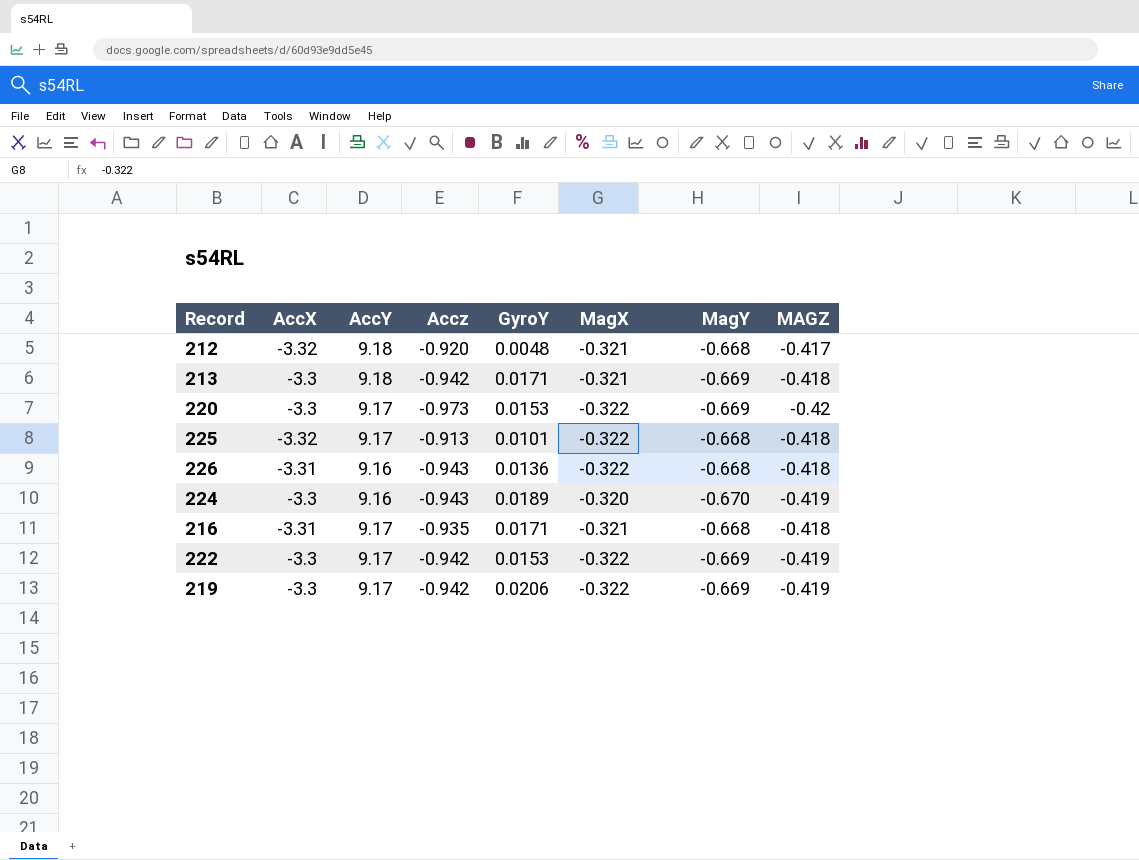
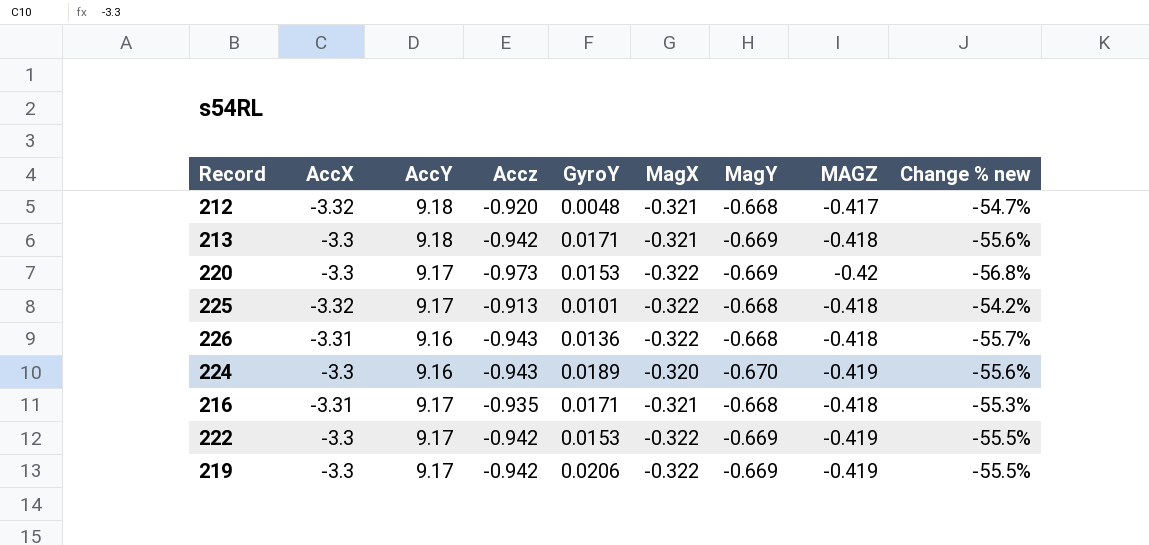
column Change % new | formula: none -> ([MAGZ] - [Accz]) / [Accz]

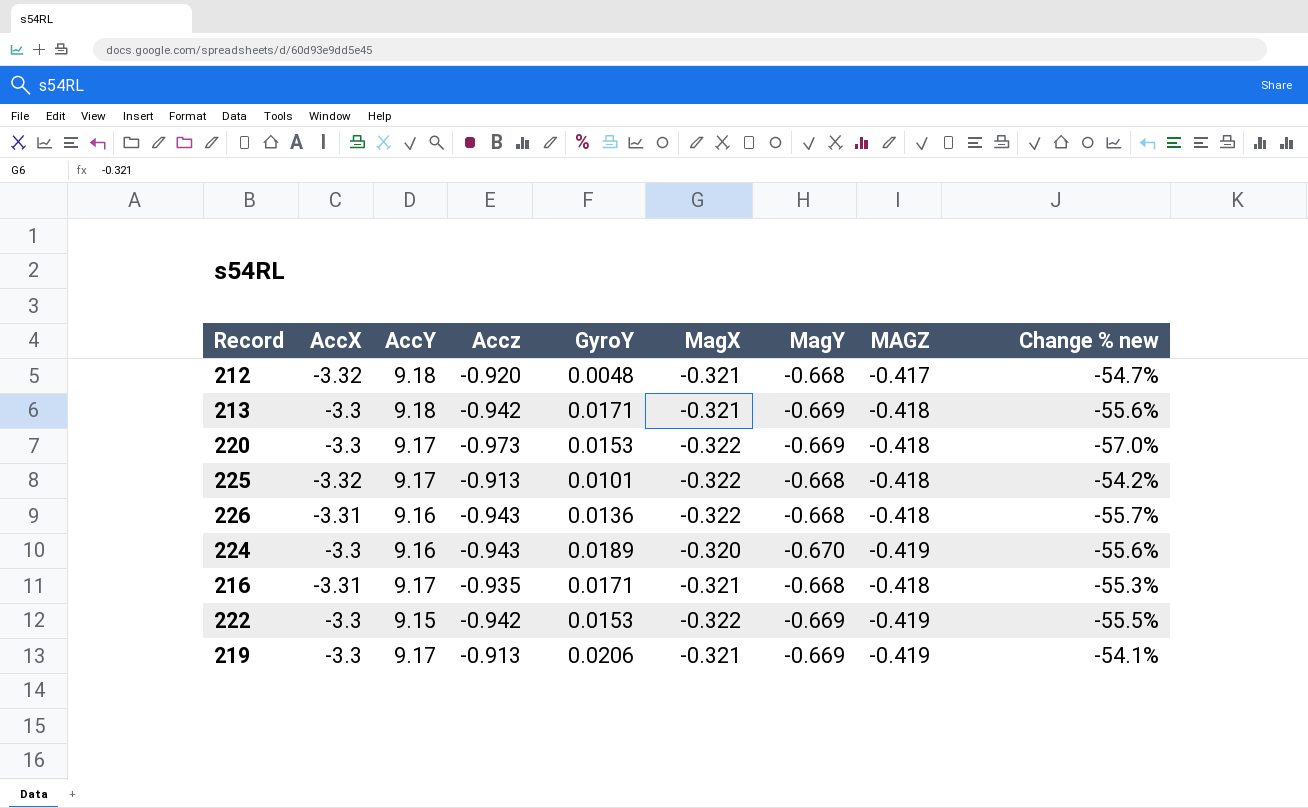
220 | MAGZ: -0.42 -> -0.418
220 | Change % new: -56.8% -> -57.0%
222 | AccY: 9.17 -> 9.15
219 | Accz: -0.942 -> -0.913
219 | MagX: -0.322 -> -0.321
219 | Change % new: -55.5% -> -54.1%

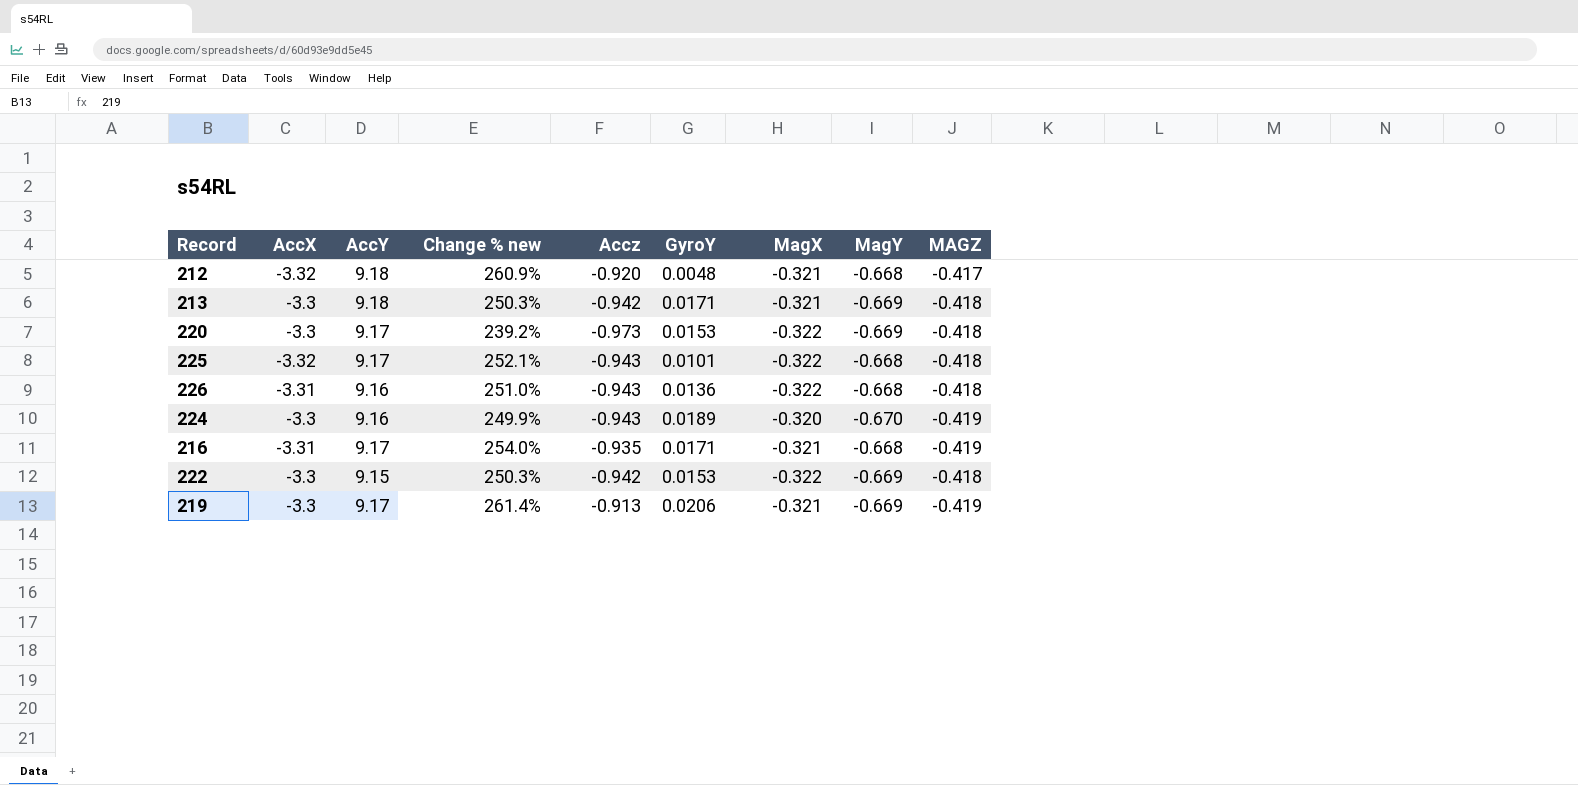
column Change % new | formula: ([MAGZ] - [Accz]) / [Accz] -> ([AccX] - [Accz]) / [Accz]
column Change % new | position: 9 -> 4
225 | Accz: -0.913 -> -0.943
216 | MAGZ: -0.418 -> -0.419
222 | MAGZ: -0.419 -> -0.418

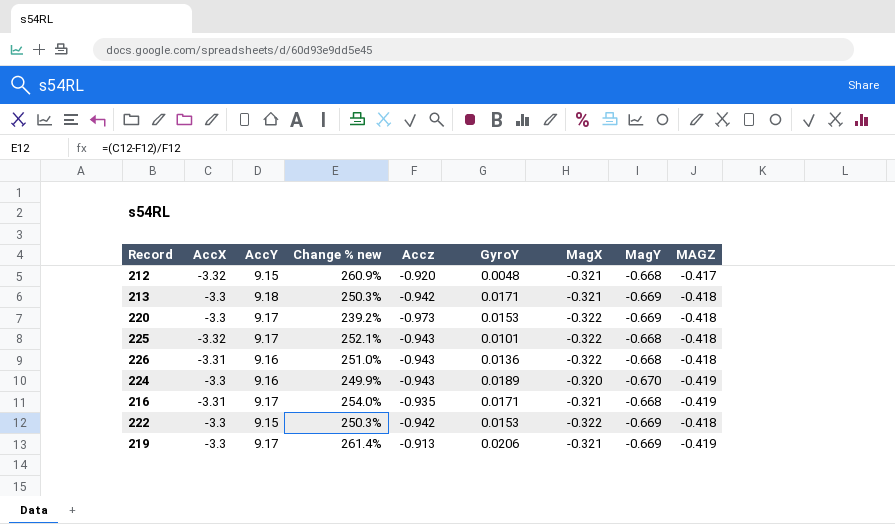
212 | AccY: 9.18 -> 9.15

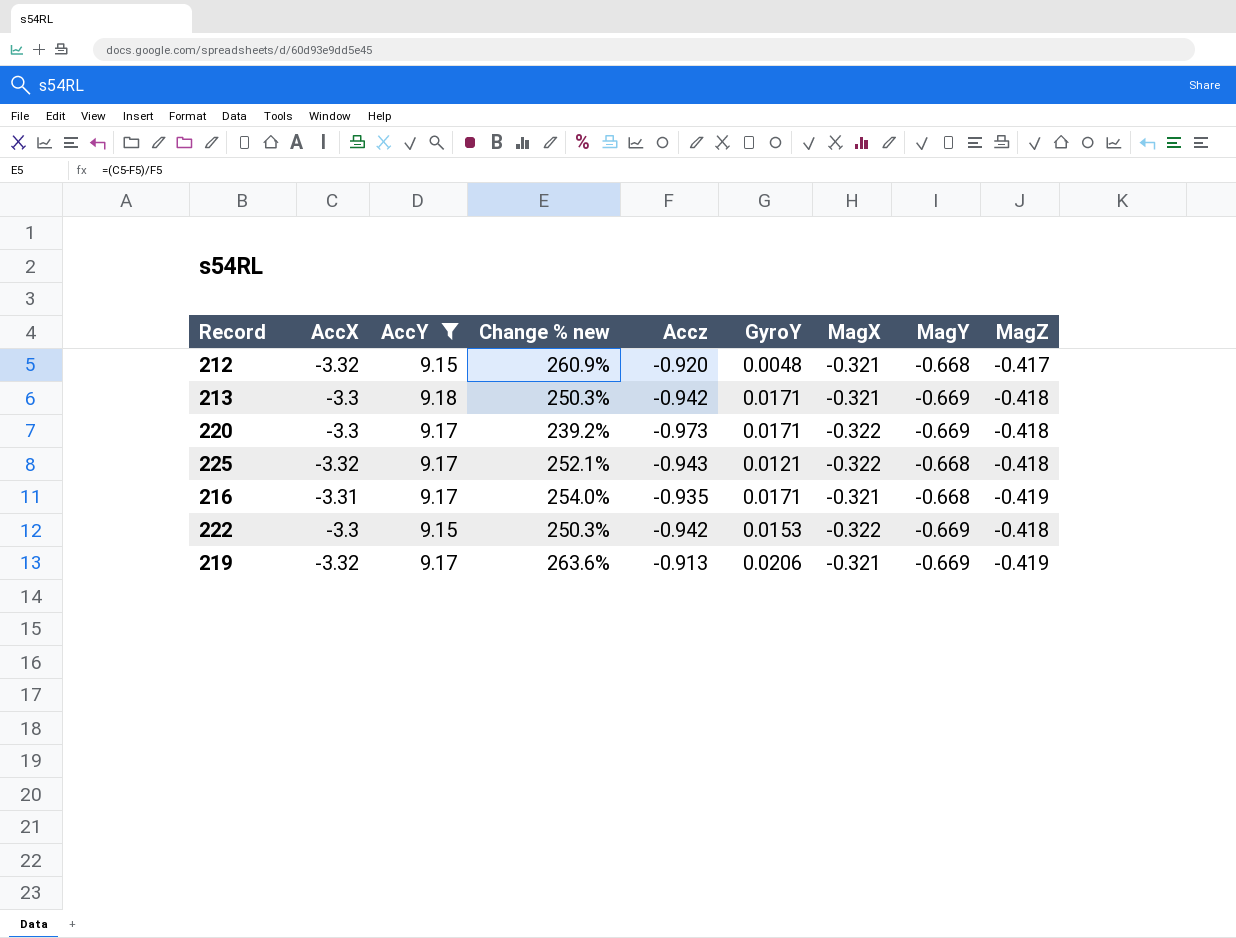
filter: none -> AccY != 9.16
column name: MAGZ -> MagZ
220 | GyroY: 0.0153 -> 0.0171
225 | GyroY: 0.0101 -> 0.0121
219 | AccX: -3.3 -> -3.32
219 | Change % new: 261.4% -> 263.6%

